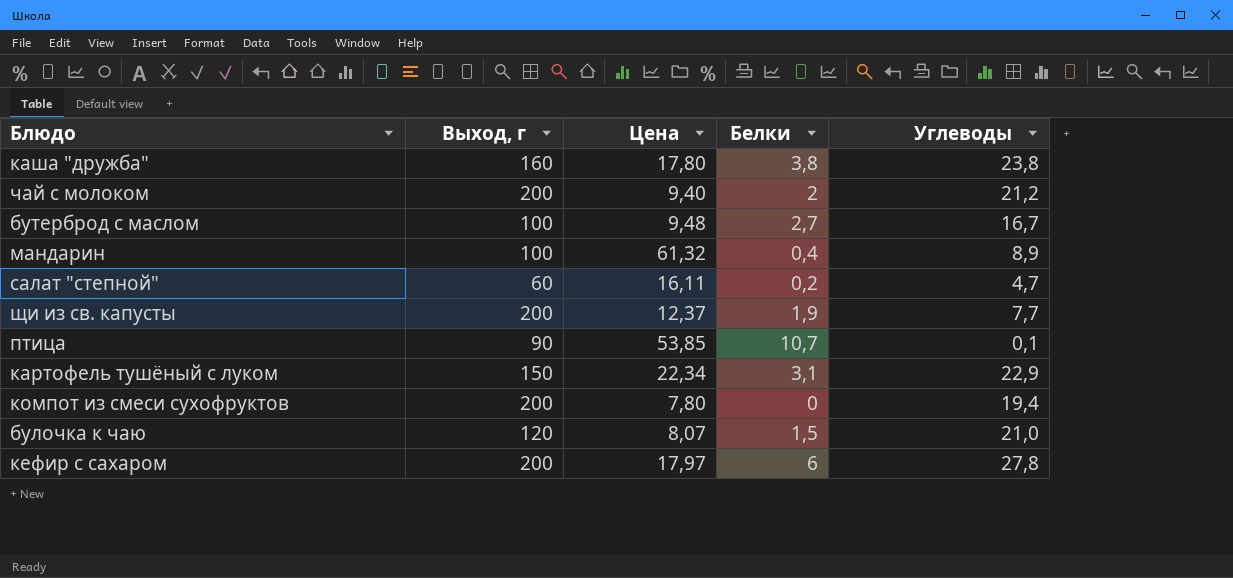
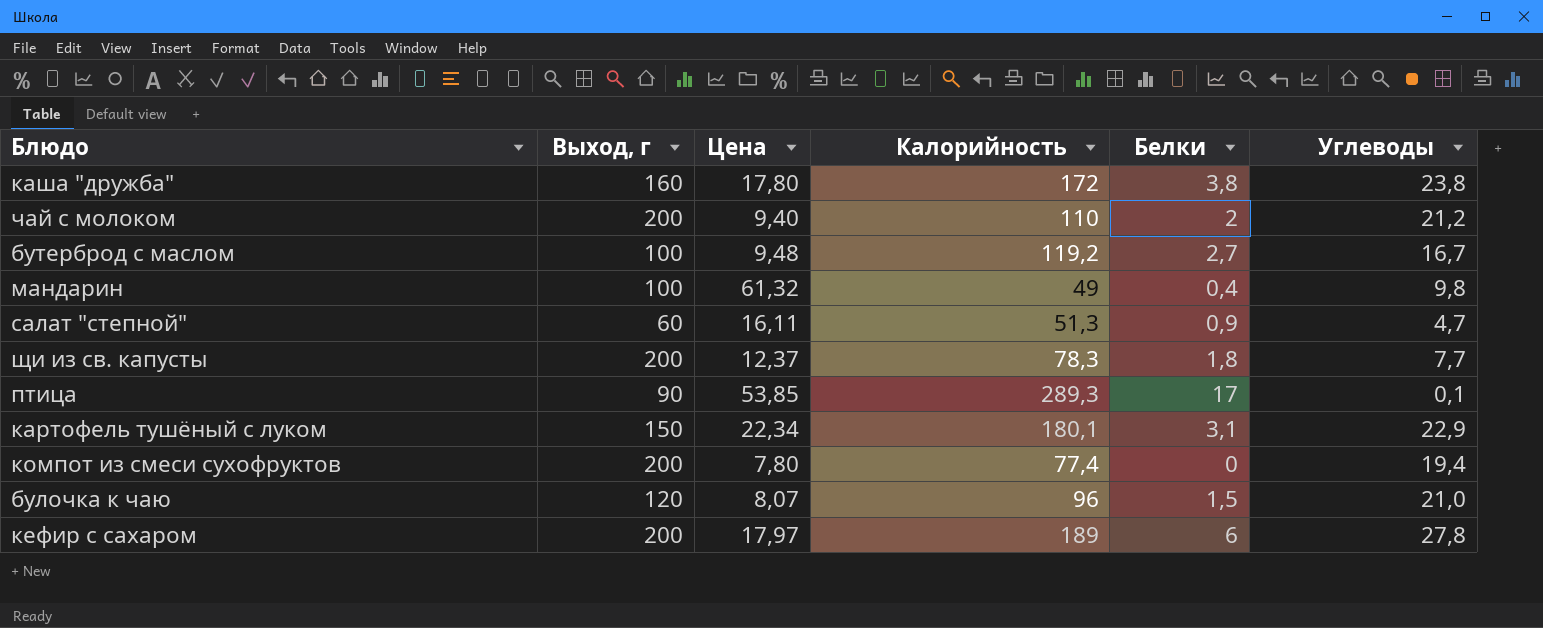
column Калорийность | position: none -> 4
мандарин | Углеводы: 8,9 -> 9,8
салат "степной" | Белки: 0,2 -> 0,9
щи из св. капусты | Белки: 1,9 -> 1,8
птица | Белки: 10,7 -> 17

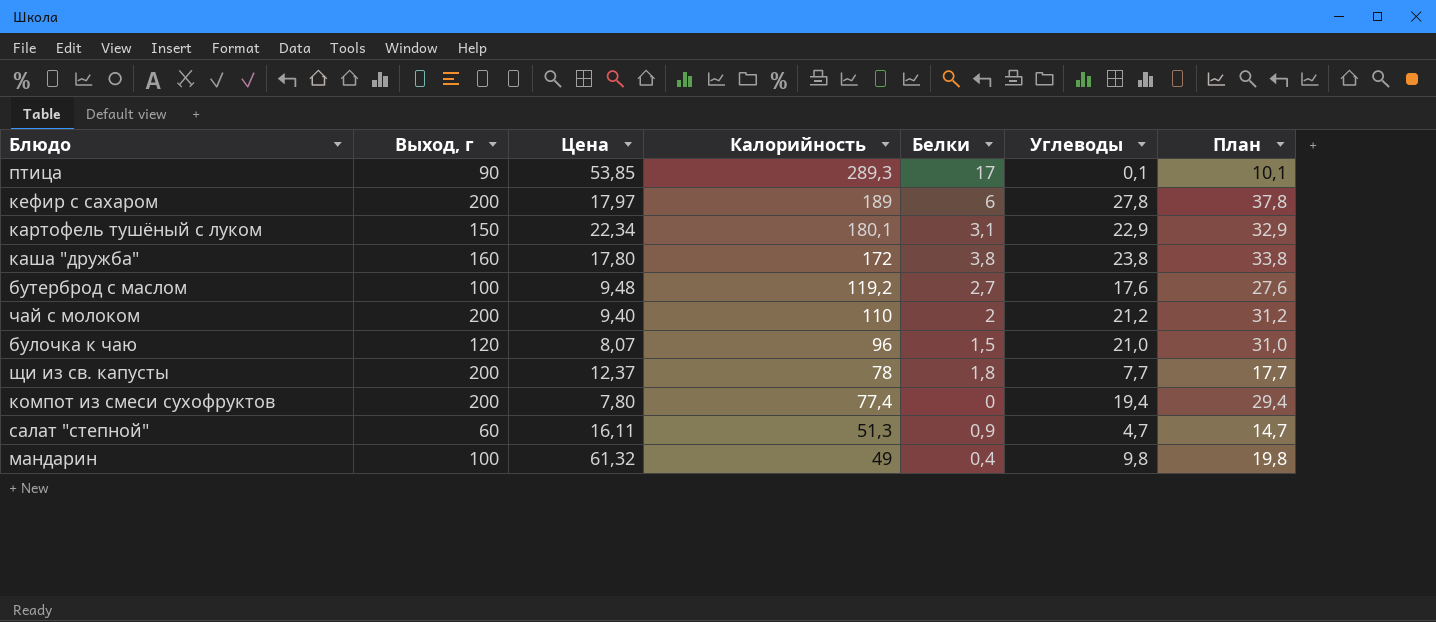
row order: none -> Калорийность descending
column План | formula: none -> [Углеводы] + 10
бутерброд с маслом | Углеводы: 16,7 -> 17,6
щи из св. капусты | Калорийность: 78,3 -> 78

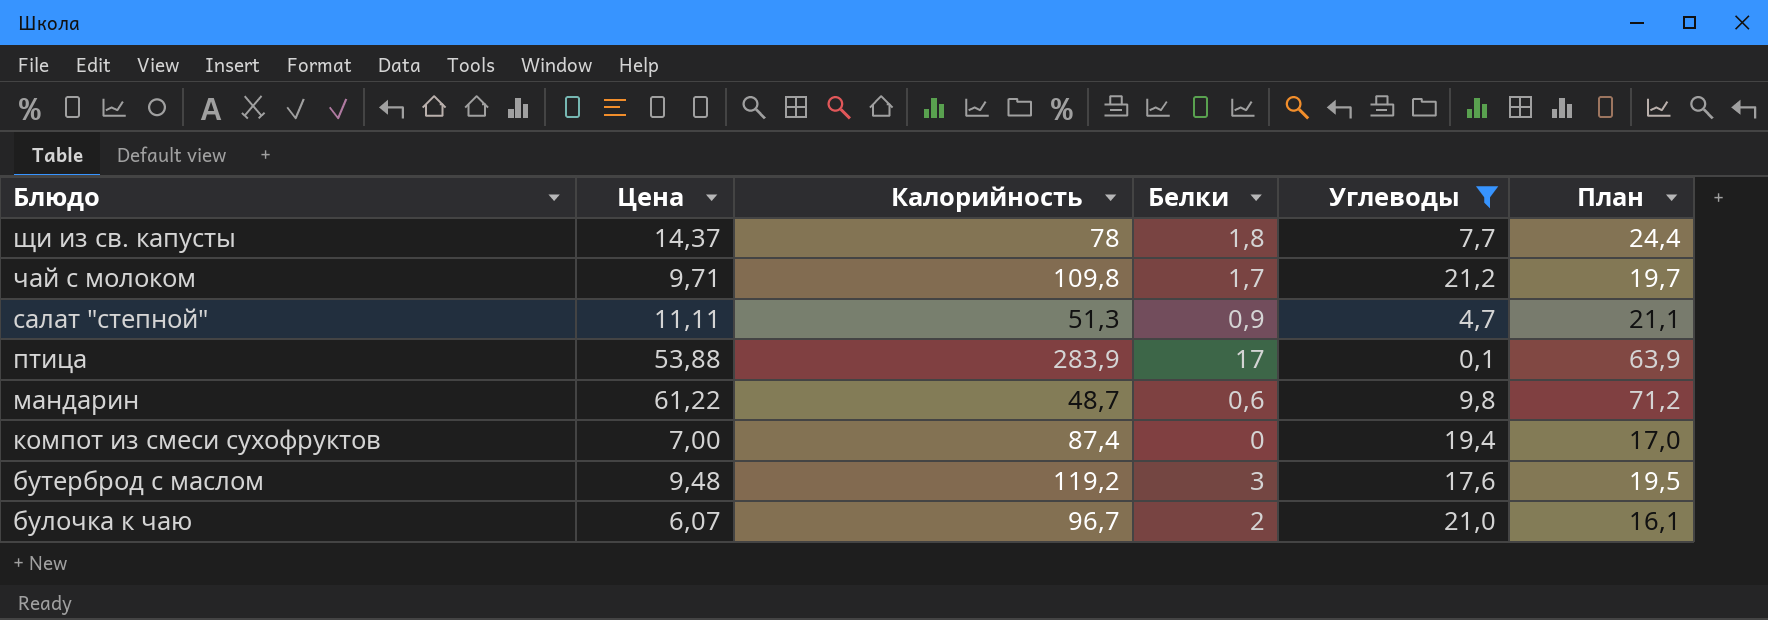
filter: none -> Углеводы <= 21,2
row order: Калорийность descending -> Блюдо descending
column Выход, г | position: 2 -> none
column План | formula: [Углеводы] + 10 -> [Цена] + 10
щи из св. капусты | Цена: 12,37 -> 14,37
чай с молоком | Цена: 9,40 -> 9,71
чай с молоком | Калорийность: 110 -> 109,8
чай с молоком | Белки: 2 -> 1,7
салат "степной" | Цена: 16,11 -> 11,11
птица | Цена: 53,85 -> 53,88
птица | Калорийность: 289,3 -> 283,9
мандарин | Цена: 61,32 -> 61,22
мандарин | Калорийность: 49 -> 48,7
мандарин | Белки: 0,4 -> 0,6
компот из смеси сухофруктов | Цена: 7,80 -> 7,00
компот из смеси сухофруктов | Калорийность: 77,4 -> 87,4
бутерброд с маслом | Белки: 2,7 -> 3
булочка к чаю | Цена: 8,07 -> 6,07
булочка к чаю | Калорийность: 96 -> 96,7
булочка к чаю | Белки: 1,5 -> 2

